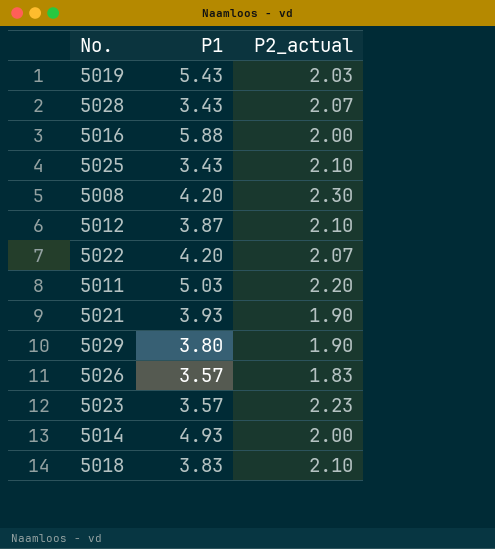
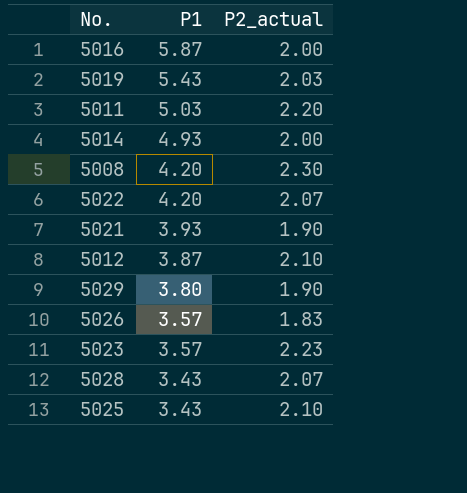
row order: none -> P1 descending
row 5018: 3.83 | 2.10 -> none
5016 | P1: 5.88 -> 5.87

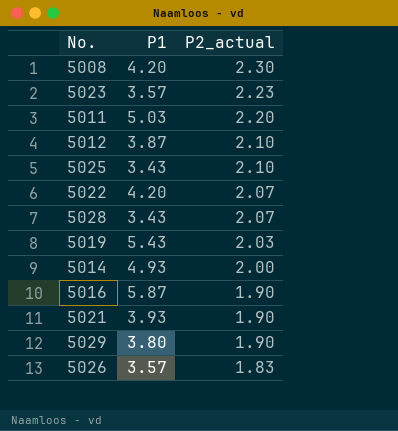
row order: P1 descending -> P2_actual descending
5016 | P2_actual: 2.00 -> 1.90

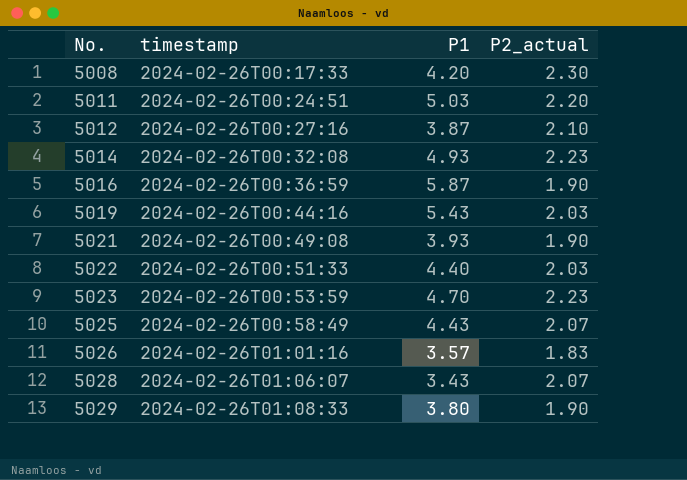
row order: P2_actual descending -> No. ascending
column timestamp | position: none -> 2
5014 | P2_actual: 2.00 -> 2.23
5022 | P1: 4.20 -> 4.40
5022 | P2_actual: 2.07 -> 2.03
5023 | P1: 3.57 -> 4.70
5025 | P1: 3.43 -> 4.43
5025 | P2_actual: 2.10 -> 2.07

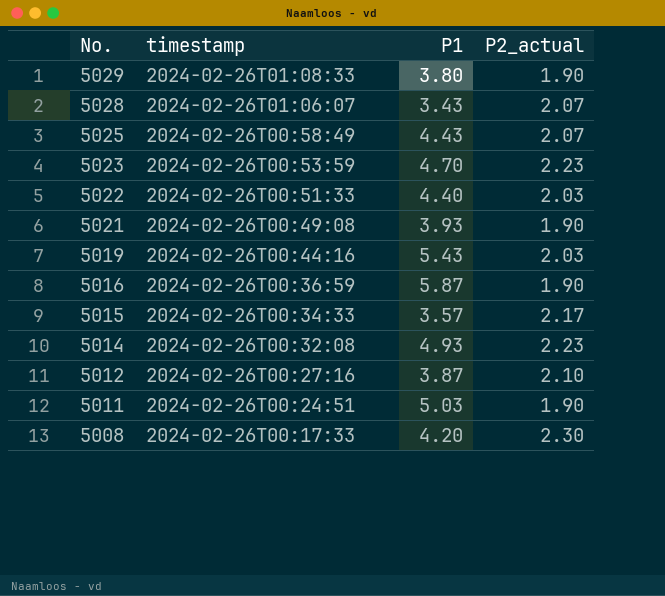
row order: No. ascending -> No. descending
row 5026: 2024-02-26T01:01:16 | 3.57 | 1.83 -> none
row 5015: none -> 2024-02-26T00:34:33 | 3.57 | 2.17
5011 | P2_actual: 2.20 -> 1.90

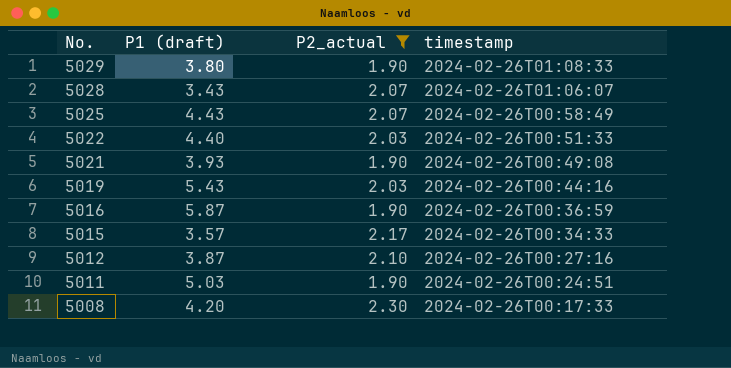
filter: none -> P2_actual != 2.23
column name: P1 -> P1 (draft)
column timestamp | position: 2 -> 4

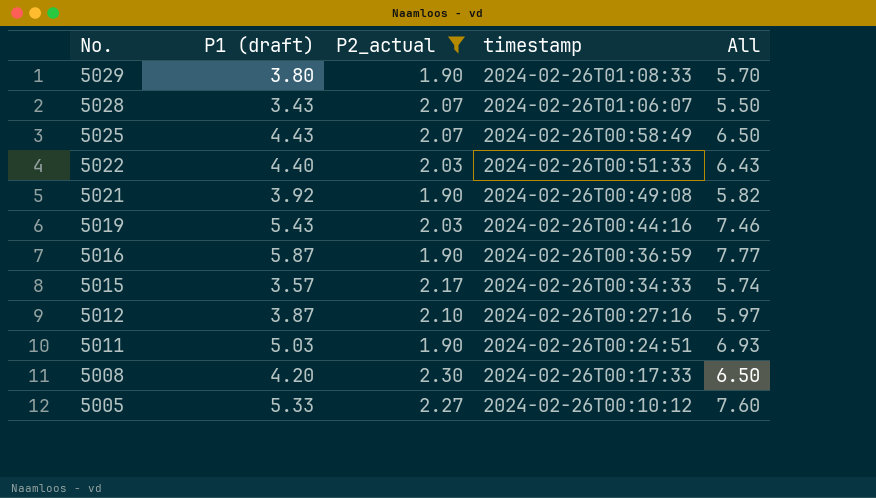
column All | formula: none -> [P1 (draft)] + [P2_actual]
5021 | P1 (draft): 3.93 -> 3.92
row 5005: none -> 5.33 | 2.27 | 2024-02-26T00:10:12 | 7.60

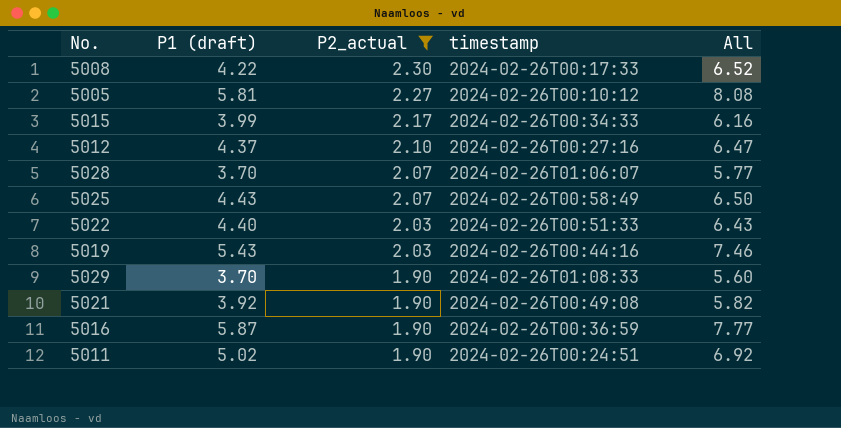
row order: No. descending -> P2_actual descending
5008 | P1 (draft): 4.20 -> 4.22
5008 | All: 6.50 -> 6.52
5005 | P1 (draft): 5.33 -> 5.81
5005 | All: 7.60 -> 8.08
5015 | P1 (draft): 3.57 -> 3.99
5015 | All: 5.74 -> 6.16
5012 | P1 (draft): 3.87 -> 4.37
5012 | All: 5.97 -> 6.47
5028 | P1 (draft): 3.43 -> 3.70
5028 | All: 5.50 -> 5.77
5029 | P1 (draft): 3.80 -> 3.70
5029 | All: 5.70 -> 5.60
5011 | P1 (draft): 5.03 -> 5.02
5011 | All: 6.93 -> 6.92

